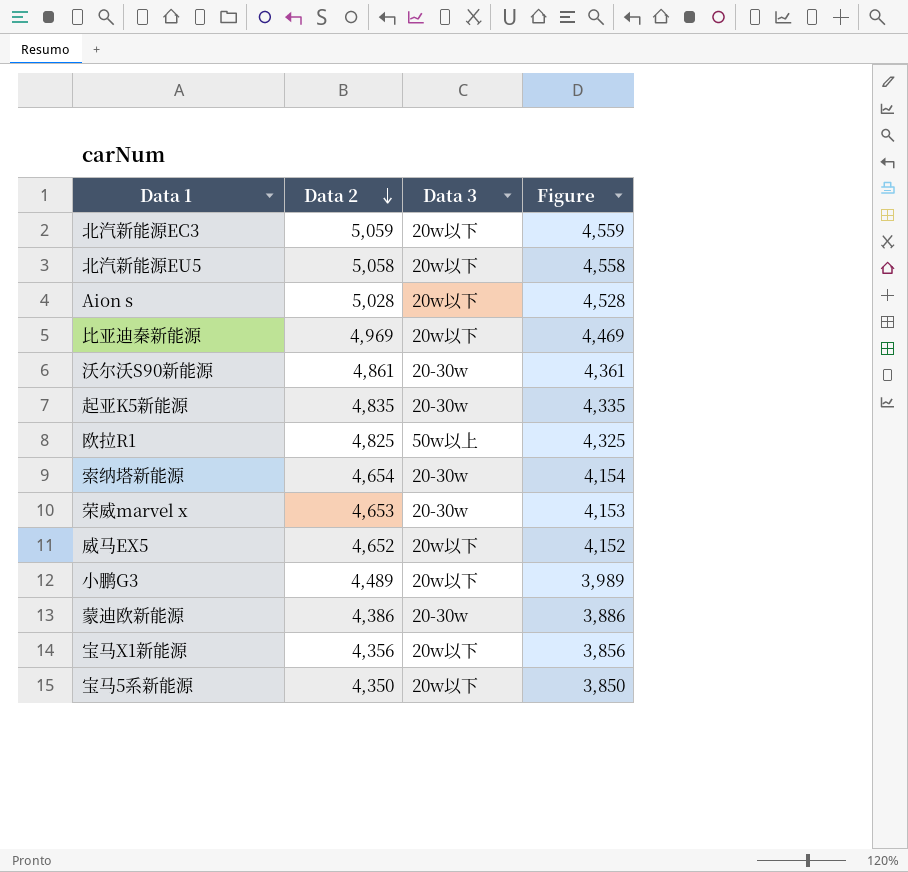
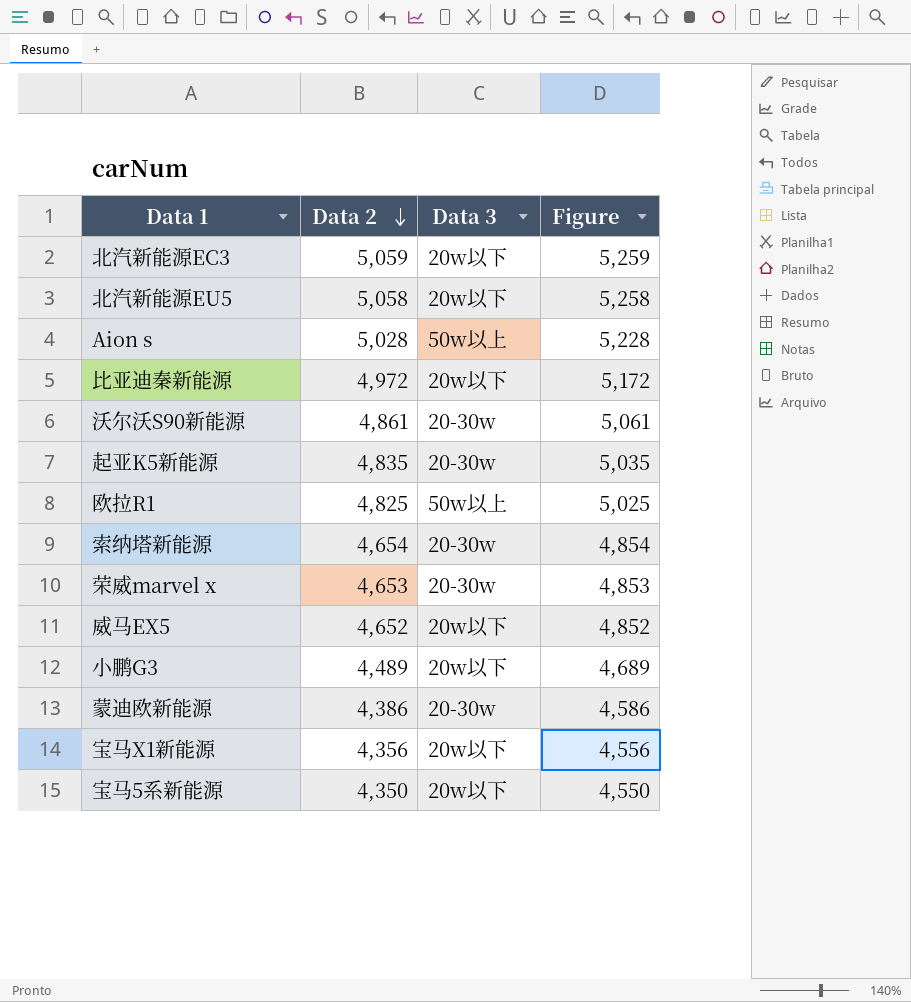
column Figure | formula: [Data 2] - 500 -> [Data 2] + 200
Aion s | Data 3: 20w以下 -> 50w以上
比亚迪秦新能源 | Data 2: 4,969 -> 4,972

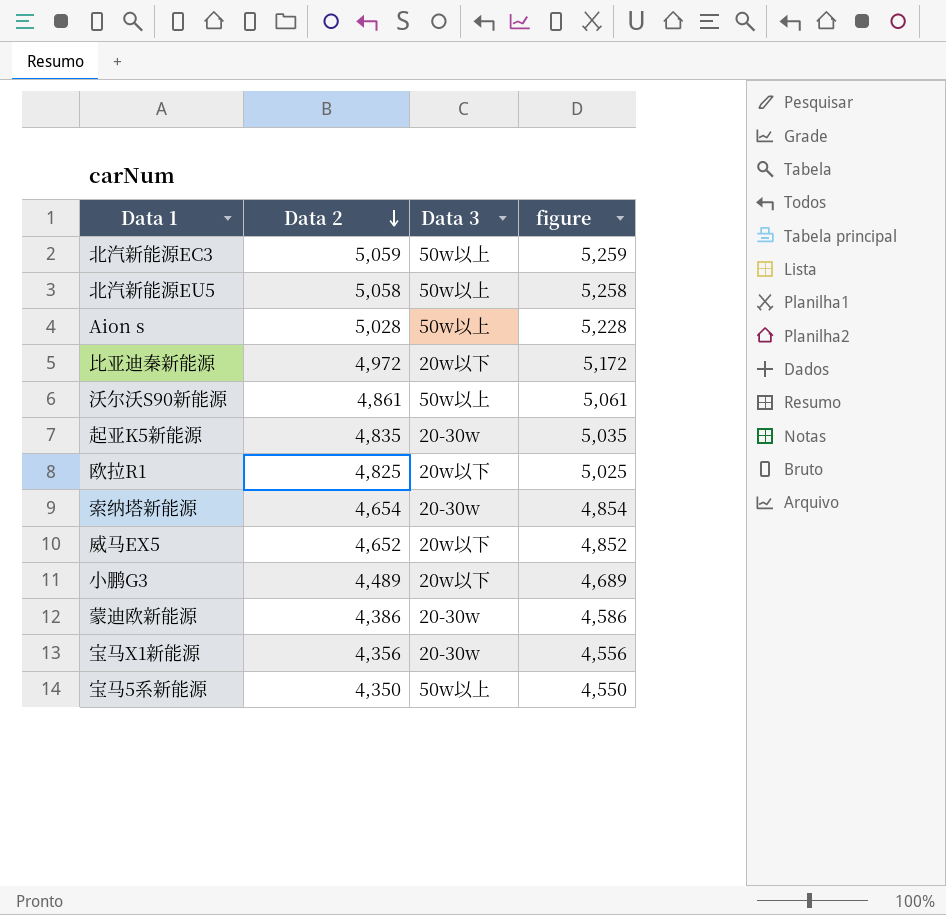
column name: Figure -> figure
row 荣威marvel x: 4,653 | 20-30w | 4,853 -> none
北汽新能源EC3 | Data 3: 20w以下 -> 50w以上
北汽新能源EU5 | Data 3: 20w以下 -> 50w以上
沃尔沃S90新能源 | Data 3: 20-30w -> 50w以上
欧拉R1 | Data 3: 50w以上 -> 20w以下
宝马X1新能源 | Data 3: 20w以下 -> 20-30w
宝马5系新能源 | Data 3: 20w以下 -> 50w以上

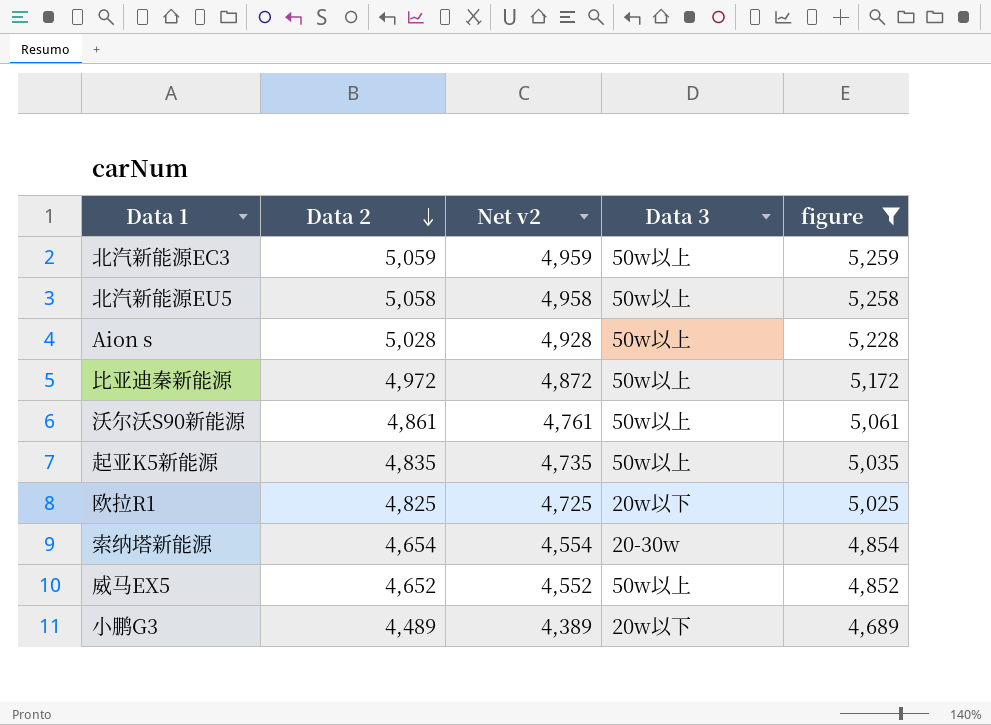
filter: none -> figure >= 4,689
column Net v2 | formula: none -> [Data 2] - 100
比亚迪秦新能源 | Data 3: 20w以下 -> 50w以上
起亚K5新能源 | Data 3: 20-30w -> 50w以上
威马EX5 | Data 3: 20w以下 -> 50w以上

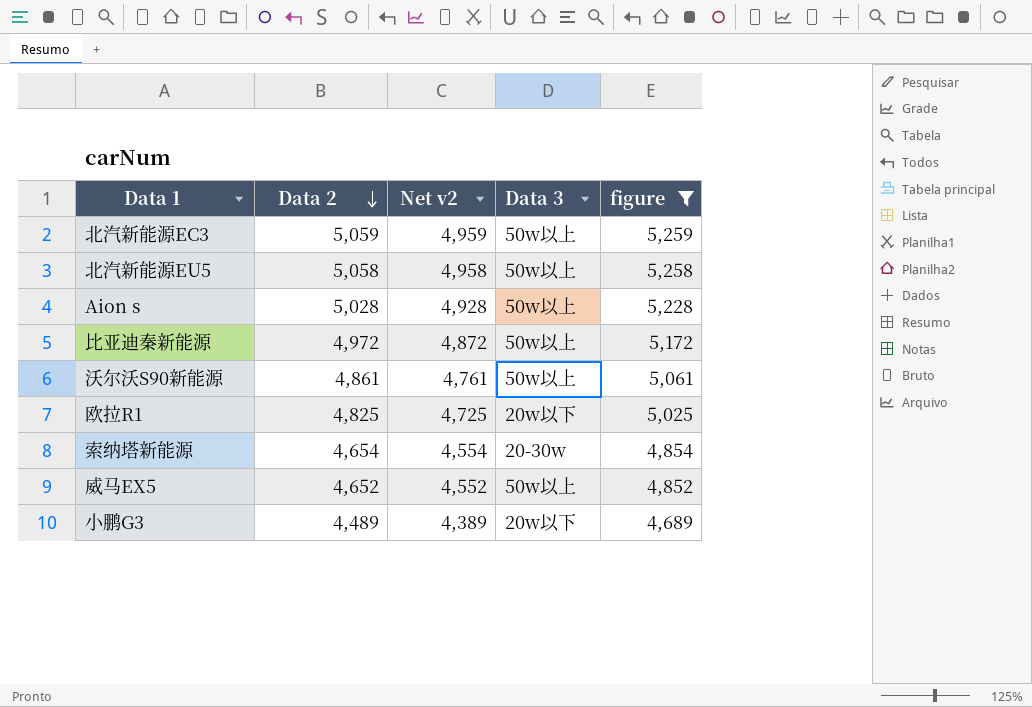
row 起亚K5新能源: 4,835 | 4,735 | 50w以上 | 5,035 -> none

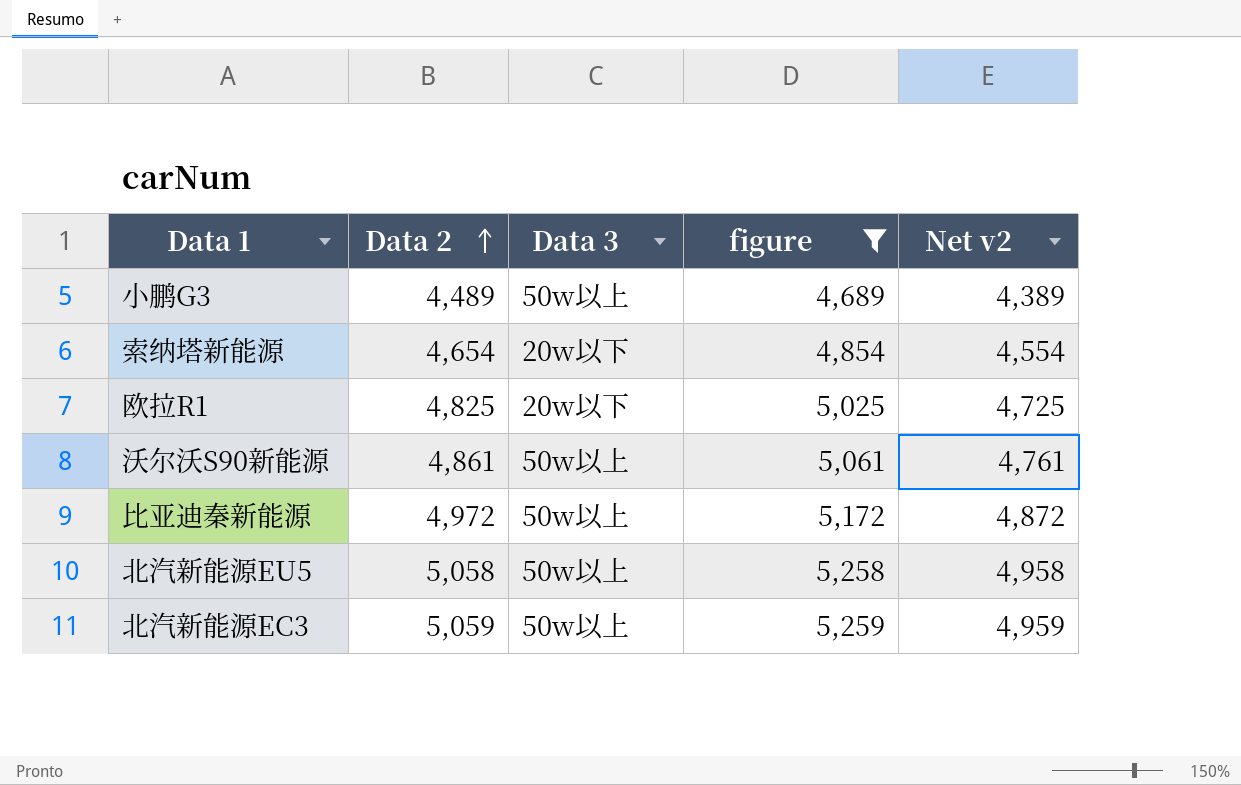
row order: Data 2 descending -> Data 2 ascending
column Net v2 | position: 3 -> 5
row Aion s: 5,028 | 4,928 | 50w以上 | 5,228 -> none
row 威马EX5: 4,652 | 4,552 | 50w以上 | 4,852 -> none
小鹏G3 | Data 3: 20w以下 -> 50w以上
索纳塔新能源 | Data 3: 20-30w -> 20w以下

